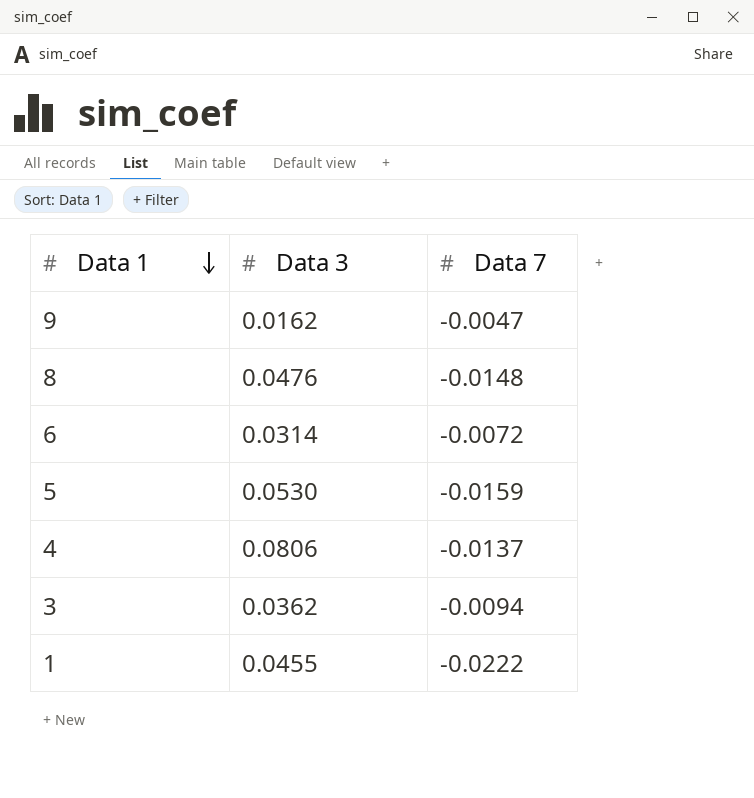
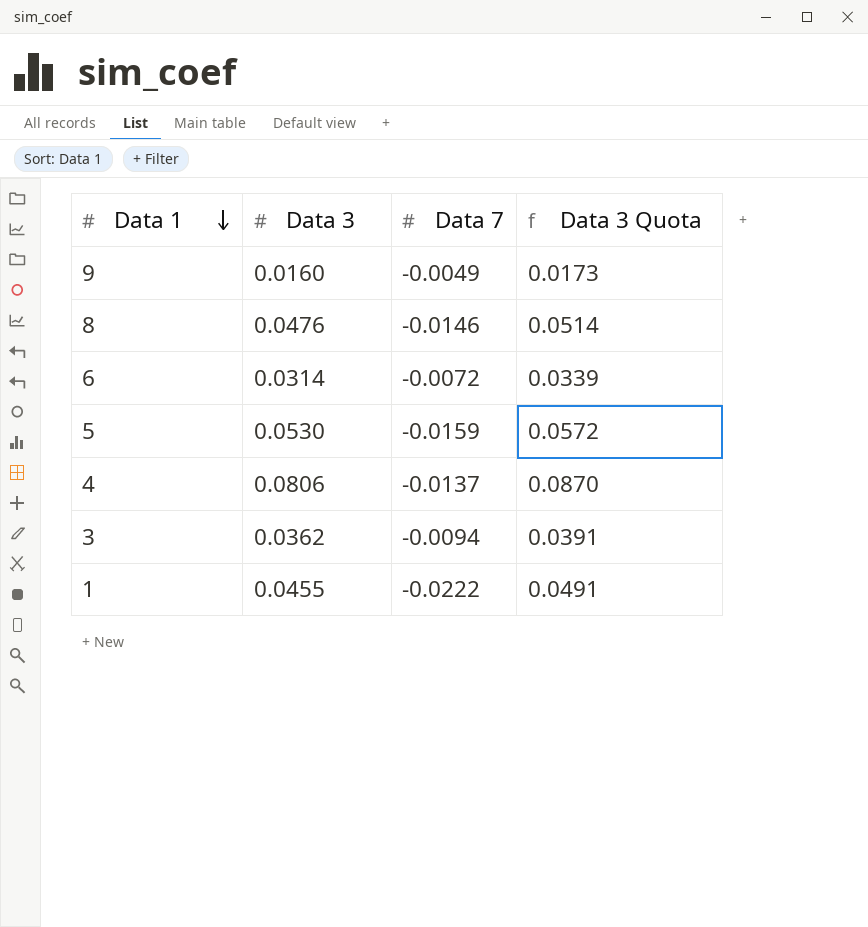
column Data 3 Quota | formula: none -> [Data 3] * 1.08
9 | Data 3: 0.0162 -> 0.0160
9 | Data 7: -0.0047 -> -0.0049
8 | Data 7: -0.0148 -> -0.0146

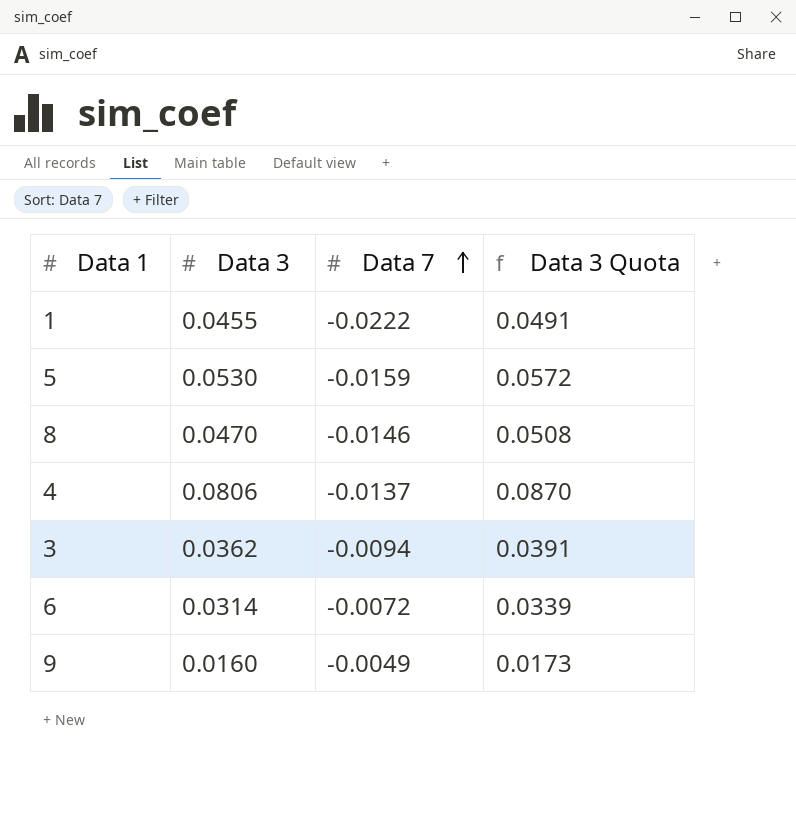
row order: Data 1 descending -> Data 7 ascending
8 | Data 3: 0.0476 -> 0.0470
8 | Data 3 Quota: 0.0514 -> 0.0508

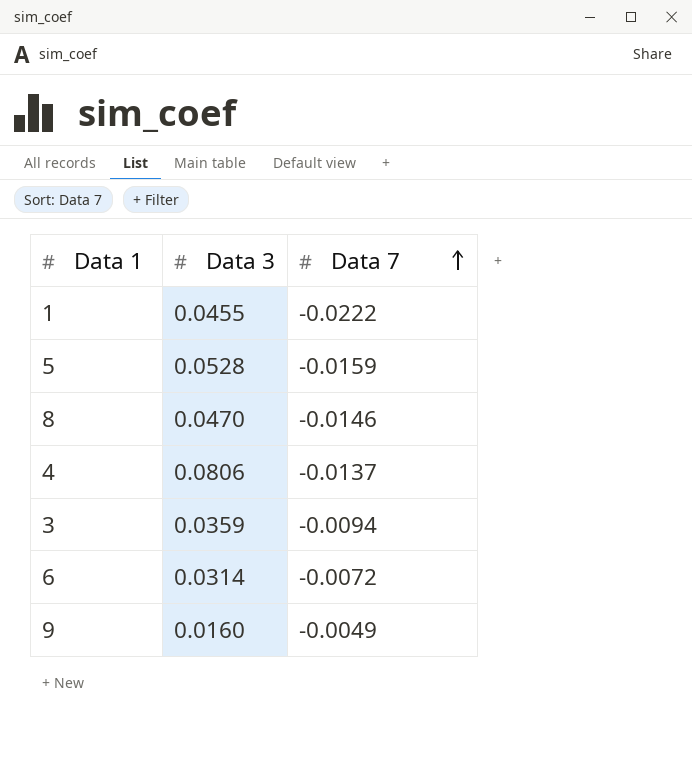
column Data 3 Quota | formula: [Data 3] * 1.08 -> none
5 | Data 3: 0.0530 -> 0.0528
3 | Data 3: 0.0362 -> 0.0359

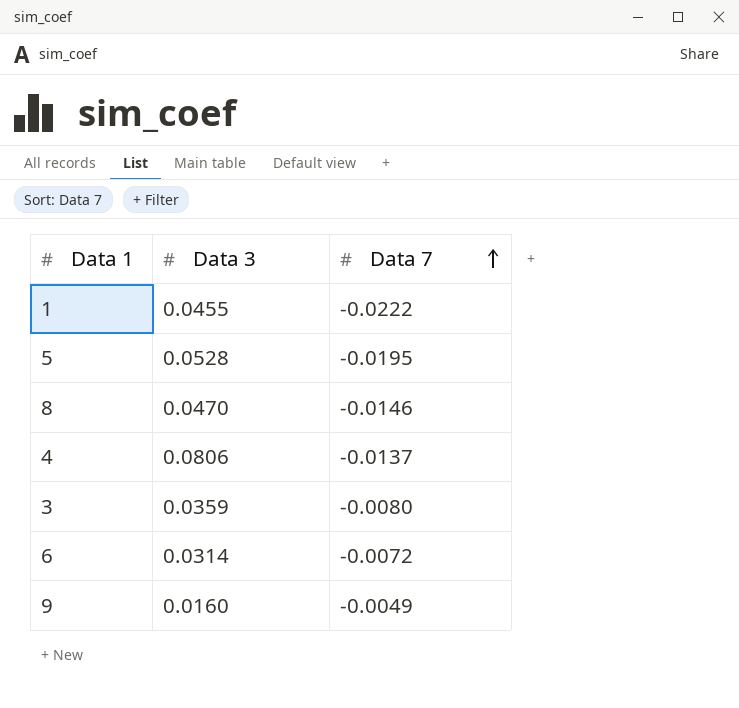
5 | Data 7: -0.0159 -> -0.0195
3 | Data 7: -0.0094 -> -0.0080

